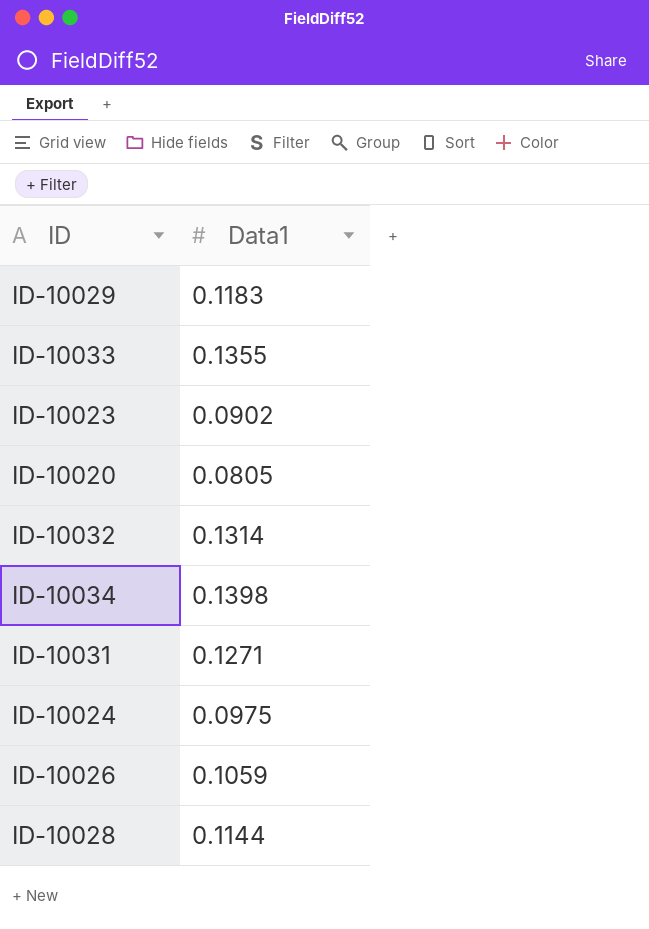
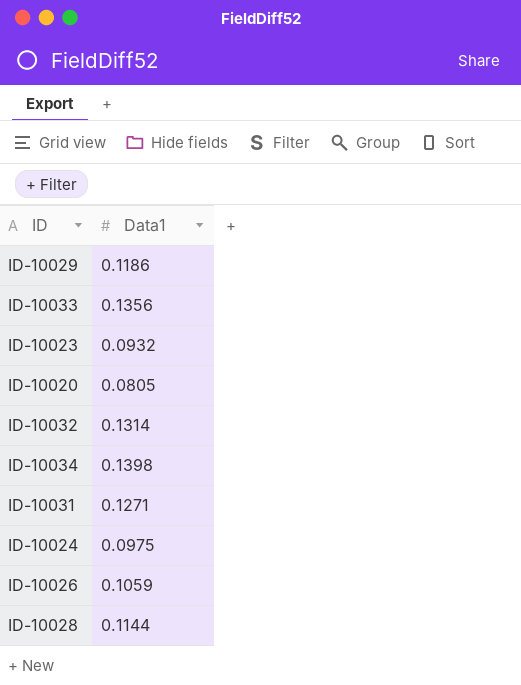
ID-10029 | Data1: 0.1183 -> 0.1186
ID-10033 | Data1: 0.1355 -> 0.1356
ID-10023 | Data1: 0.0902 -> 0.0932

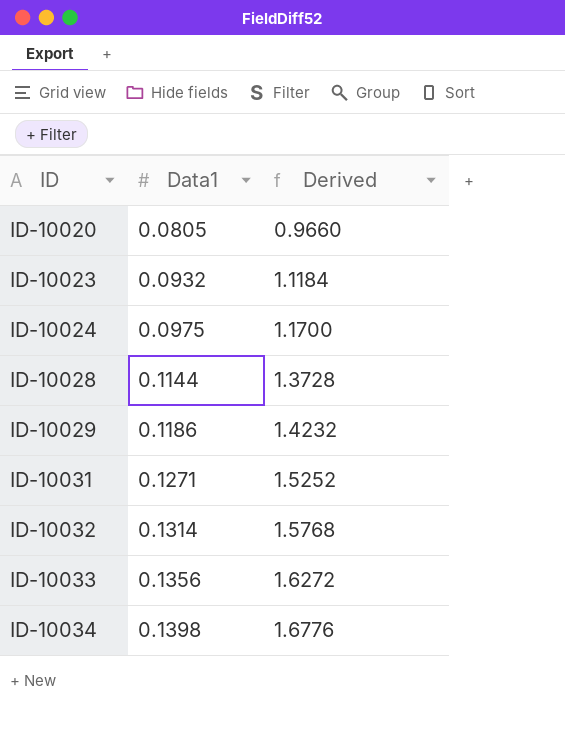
row order: none -> ID ascending
column Derived | formula: none -> [Data1] * 12
row ID-10026: 0.1059 -> none

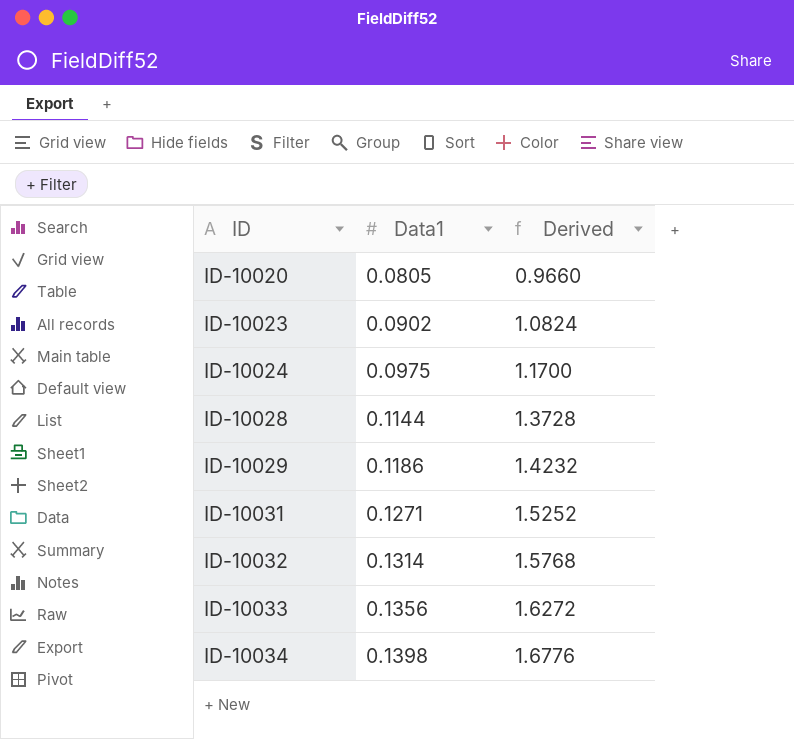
ID-10023 | Data1: 0.0932 -> 0.0902
ID-10023 | Derived: 1.1184 -> 1.0824

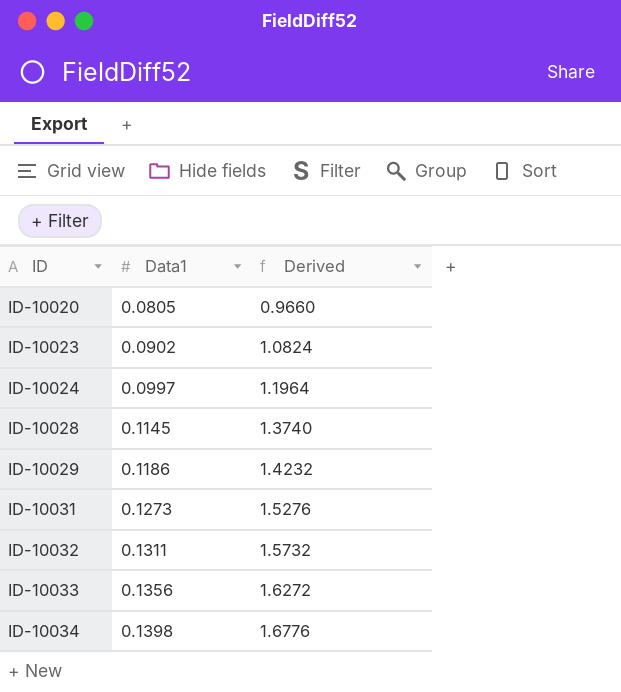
ID-10024 | Data1: 0.0975 -> 0.0997
ID-10024 | Derived: 1.1700 -> 1.1964
ID-10028 | Data1: 0.1144 -> 0.1145
ID-10028 | Derived: 1.3728 -> 1.3740
ID-10031 | Data1: 0.1271 -> 0.1273
ID-10031 | Derived: 1.5252 -> 1.5276
ID-10032 | Data1: 0.1314 -> 0.1311
ID-10032 | Derived: 1.5768 -> 1.5732

